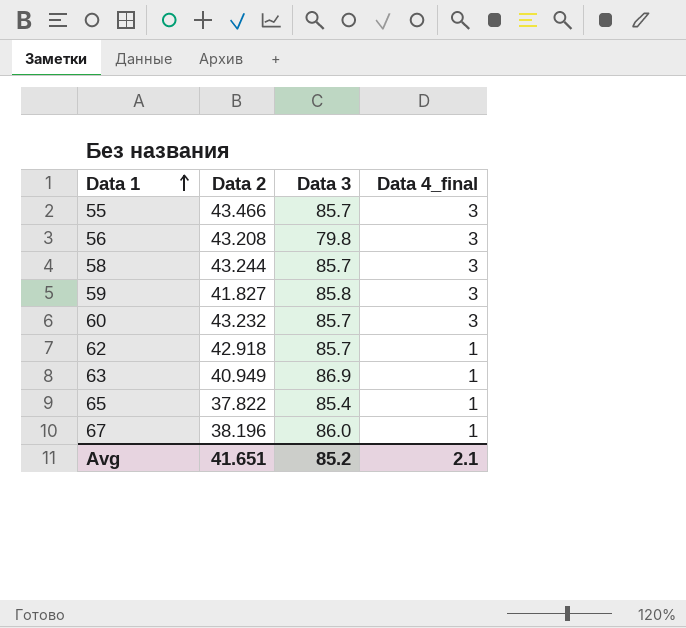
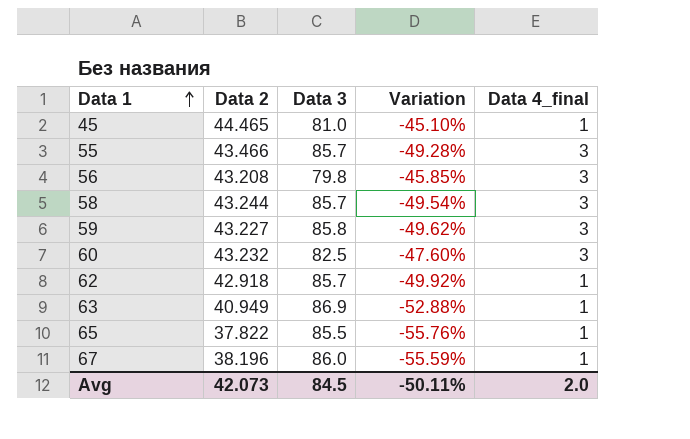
column Variation | formula: none -> ([Data 2] - [Data 3]) / [Data 3]
row 45: none -> 44.465 | 81.0 | -45.10% | 1
59 | Data 2: 41.827 -> 43.227
60 | Data 3: 85.7 -> 82.5
65 | Data 3: 85.4 -> 85.5
Avg | Data 2: 41.651 -> 42.073
Avg | Data 3: 85.2 -> 84.5
Avg | Data 4_final: 2.1 -> 2.0

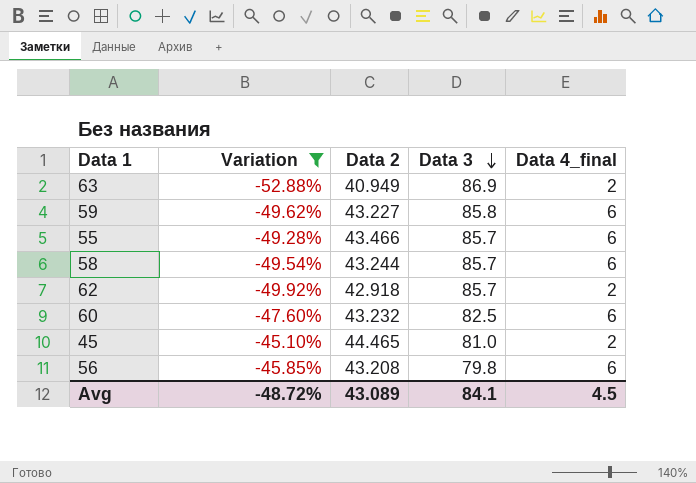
filter: none -> Variation >= -52.88%
row order: Data 1 ascending -> Data 3 descending
column Variation | position: 4 -> 2
63 | Data 4_final: 1 -> 2
59 | Data 4_final: 3 -> 6
55 | Data 4_final: 3 -> 6
58 | Data 4_final: 3 -> 6
62 | Data 4_final: 1 -> 2
60 | Data 4_final: 3 -> 6
45 | Data 4_final: 1 -> 2
56 | Data 4_final: 3 -> 6
Avg | Variation: -50.11% -> -48.72%
Avg | Data 2: 42.073 -> 43.089
Avg | Data 3: 84.5 -> 84.1
Avg | Data 4_final: 2.0 -> 4.5

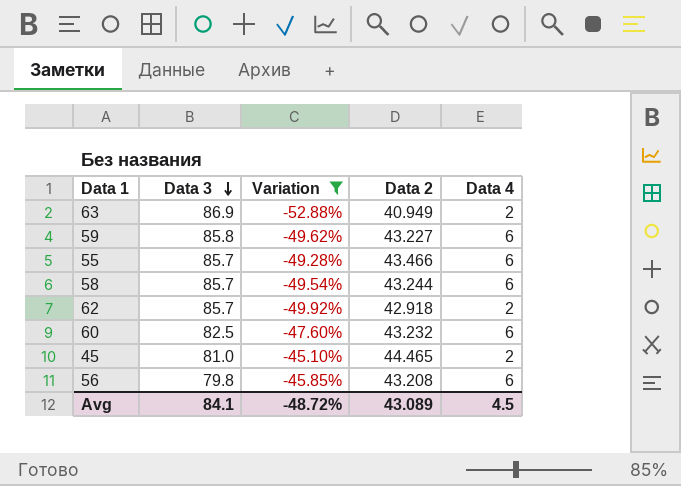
column Data 3 | position: 4 -> 2
column name: Data 4_final -> Data 4

